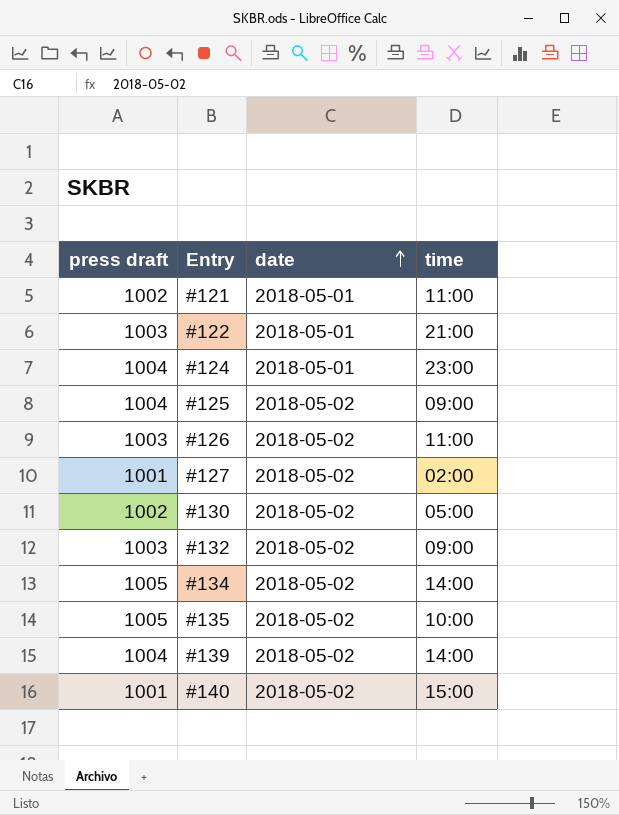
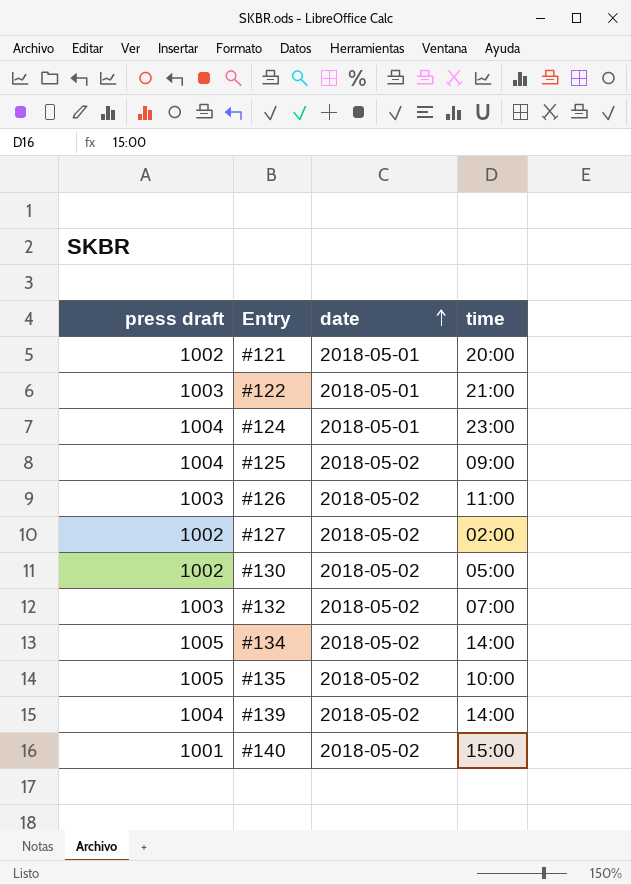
#121 | time: 11:00 -> 20:00
#127 | press draft: 1001 -> 1002
#132 | time: 09:00 -> 07:00

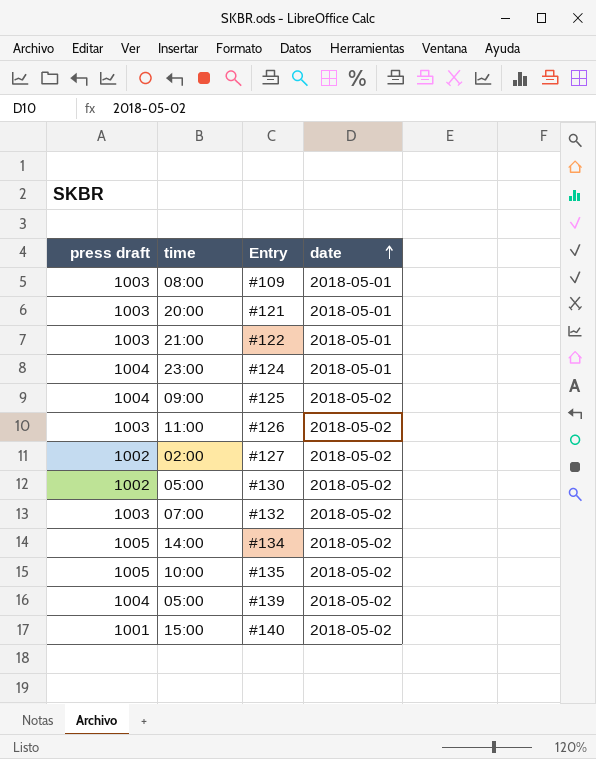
column time | position: 4 -> 2
row #109: none -> 1003 | 08:00 | 2018-05-01
#121 | press draft: 1002 -> 1003
#139 | time: 14:00 -> 05:00

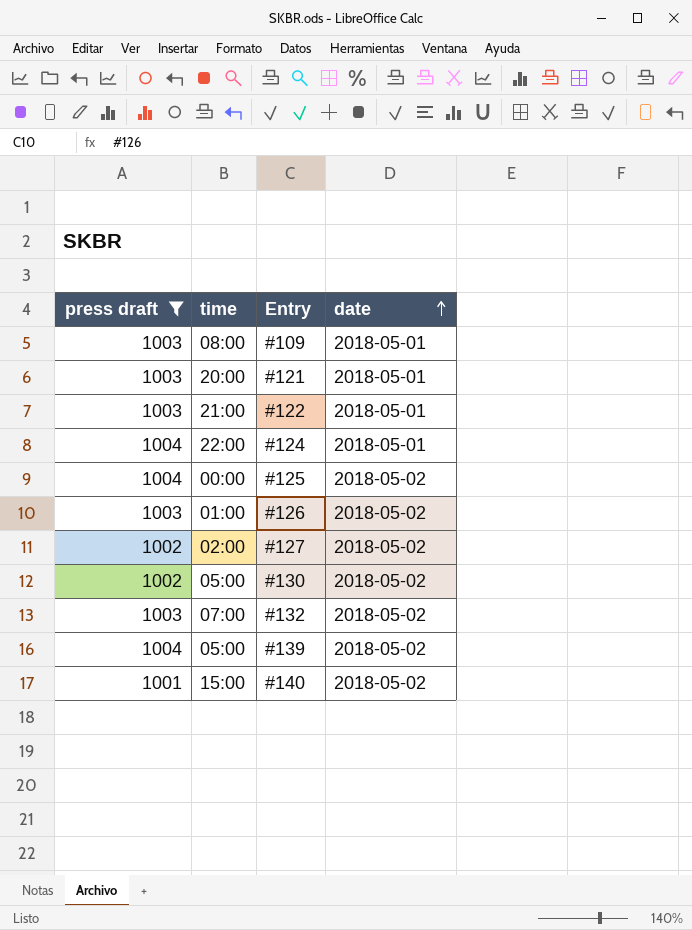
filter: none -> press draft != 1005
#124 | time: 23:00 -> 22:00
#125 | time: 09:00 -> 00:00
#126 | time: 11:00 -> 01:00

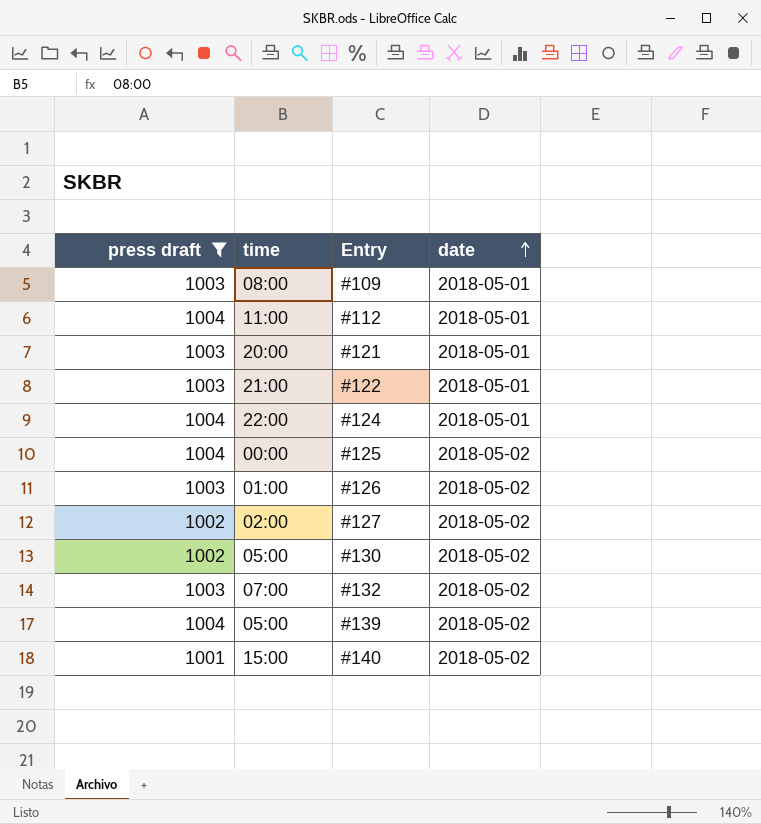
row #112: none -> 1004 | 11:00 | 2018-05-01

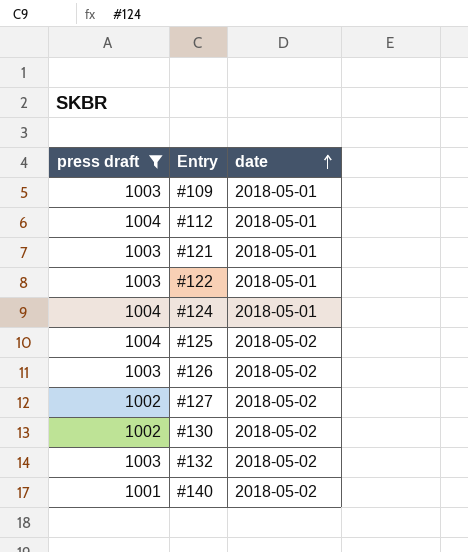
column time | position: 2 -> none
row #139: 1004 | 05:00 | 2018-05-02 -> none

